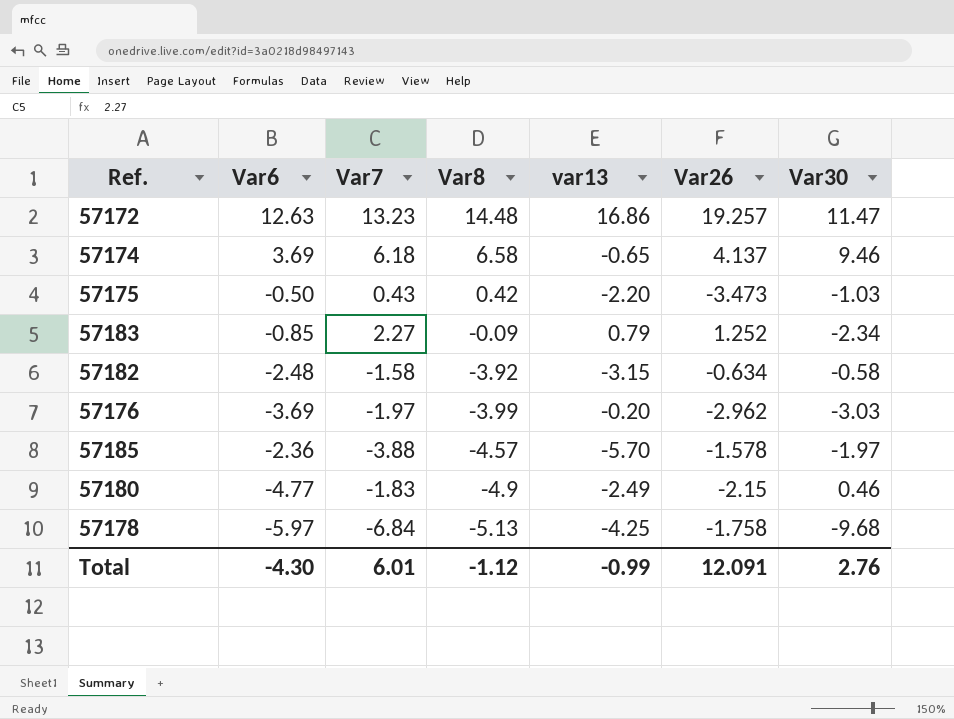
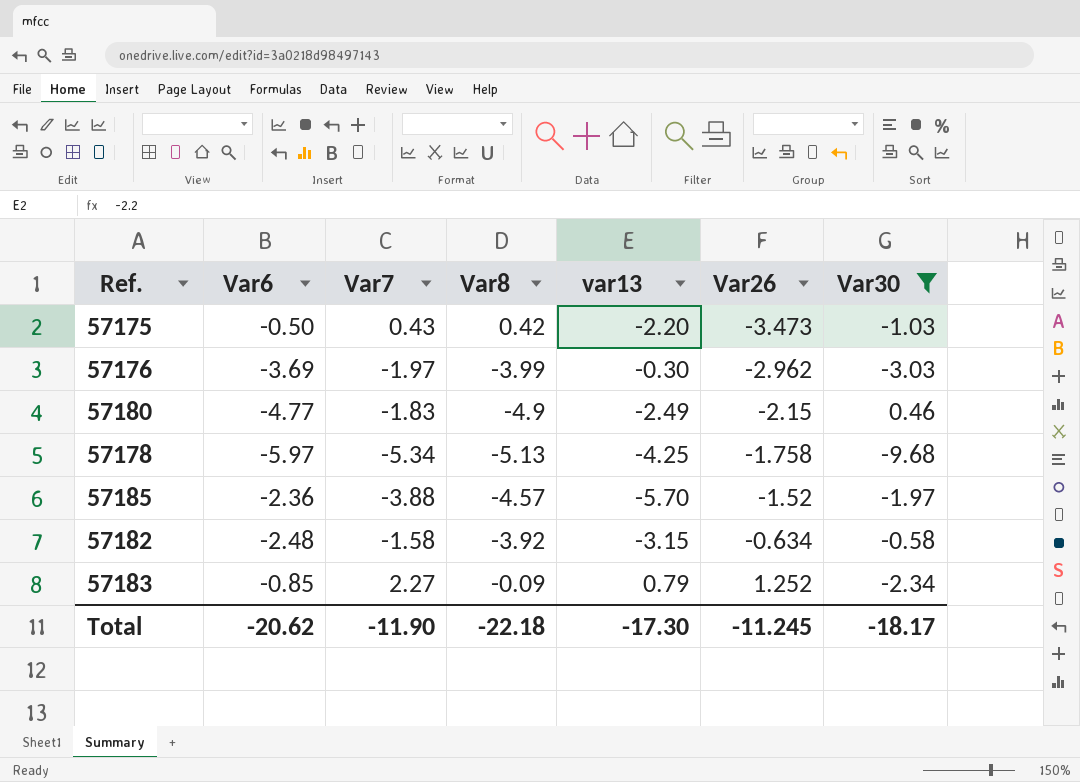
filter: none -> Var30 <= 0.46
row order: Var8 descending -> Var26 ascending
57176 | var13: -0.20 -> -0.30
57178 | Var7: -6.84 -> -5.34
57185 | Var26: -1.578 -> -1.52
Total | Var6: -4.30 -> -20.62
Total | Var7: 6.01 -> -11.90
Total | Var8: -1.12 -> -22.18
Total | var13: -0.99 -> -17.30
Total | Var26: 12.091 -> -11.245
Total | Var30: 2.76 -> -18.17

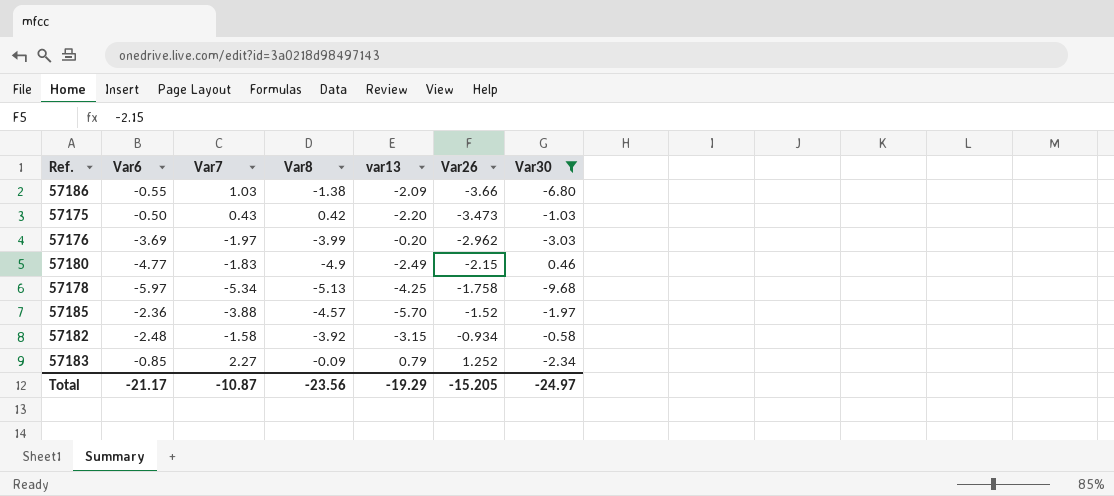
row 57186: none -> -0.55 | 1.03 | -1.38 | -2.09 | -3.66 | -6.80
57176 | var13: -0.30 -> -0.20
57182 | Var26: -0.634 -> -0.934
Total | Var6: -20.62 -> -21.17
Total | Var7: -11.90 -> -10.87
Total | Var8: -22.18 -> -23.56
Total | var13: -17.30 -> -19.29
Total | Var26: -11.245 -> -15.205
Total | Var30: -18.17 -> -24.97

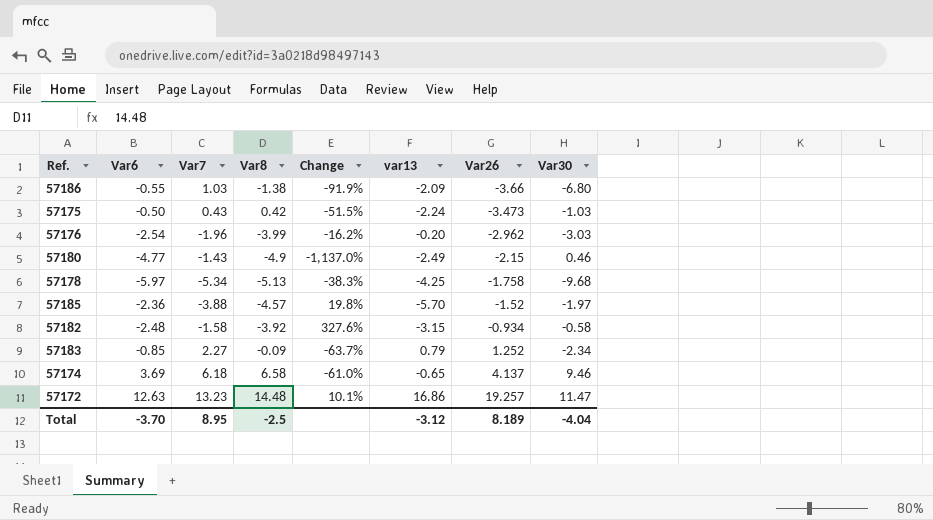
filter: Var30 <= 0.46 -> none
column Change | formula: none -> ([Var6] - [Var30]) / [Var30]
57175 | var13: -2.20 -> -2.24
57176 | Var6: -3.69 -> -2.54
57176 | Var7: -1.97 -> -1.96
57180 | Var7: -1.83 -> -1.43
Total | Var6: -21.17 -> -3.70
Total | Var7: -10.87 -> 8.95
Total | Var8: -23.56 -> -2.5
Total | var13: -19.29 -> -3.12
Total | Var26: -15.205 -> 8.189
Total | Var30: -24.97 -> -4.04

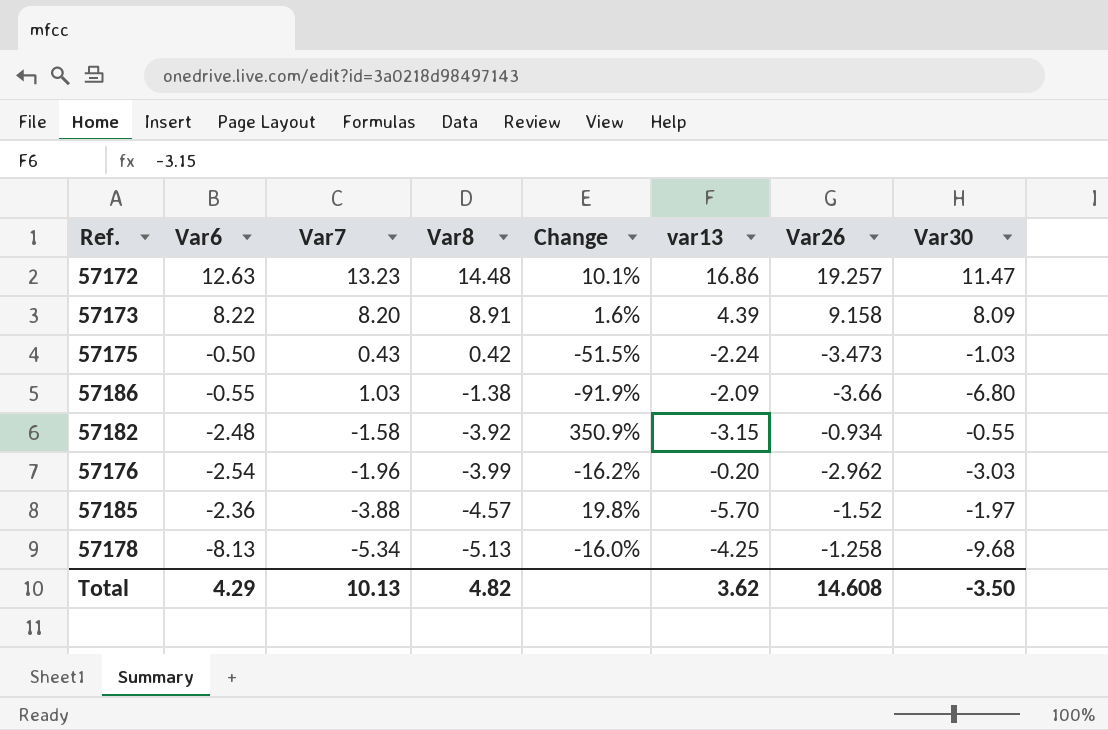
row order: Var26 ascending -> Var8 descending
row 57180: -4.77 | -1.43 | -4.9 | -1,137.0% | -2.49 | -2.15 | 0.46 -> none
row 57183: -0.85 | 2.27 | -0.09 | -63.7% | 0.79 | 1.252 | -2.34 -> none
row 57174: 3.69 | 6.18 | 6.58 | -61.0% | -0.65 | 4.137 | 9.46 -> none
row 57173: none -> 8.22 | 8.20 | 8.91 | 1.6% | 4.39 | 9.158 | 8.09
57182 | Change: 327.6% -> 350.9%
57182 | Var30: -0.58 -> -0.55
57178 | Var6: -5.97 -> -8.13
57178 | Change: -38.3% -> -16.0%
57178 | Var26: -1.758 -> -1.258
Total | Var6: -3.70 -> 4.29
Total | Var7: 8.95 -> 10.13
Total | Var8: -2.5 -> 4.82
Total | var13: -3.12 -> 3.62
Total | Var26: 8.189 -> 14.608
Total | Var30: -4.04 -> -3.50

